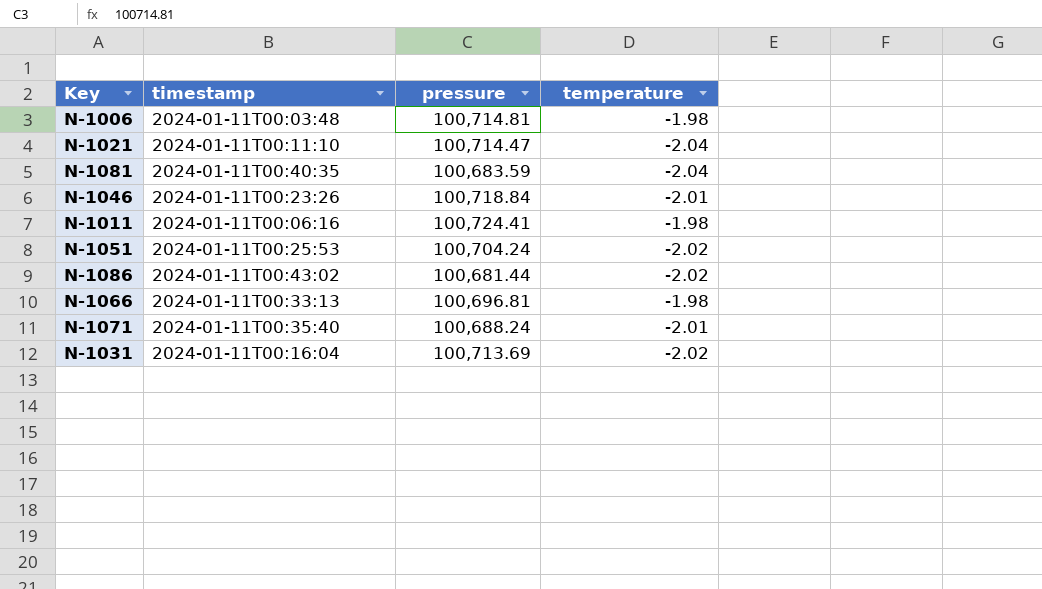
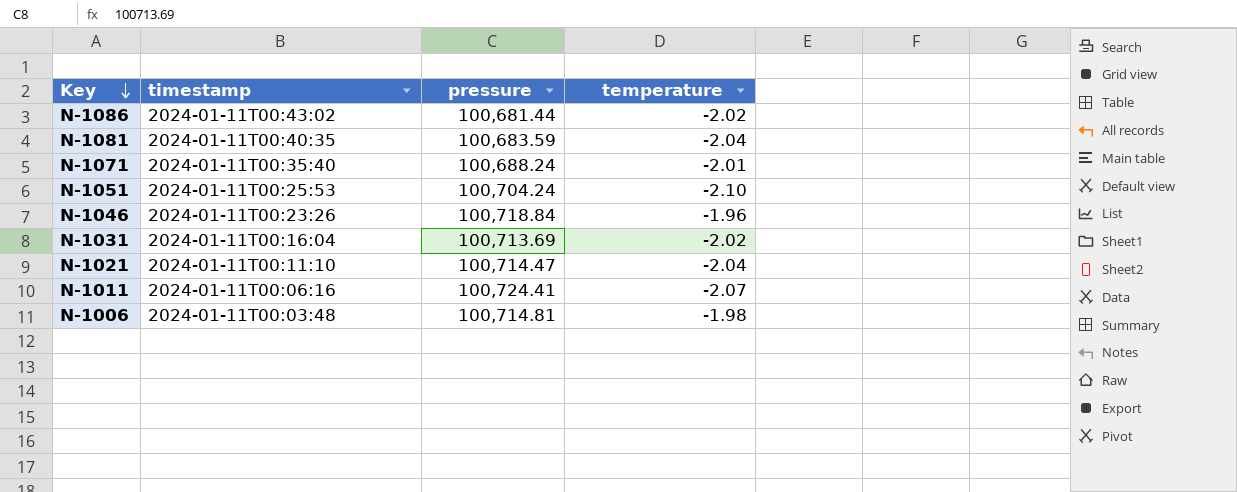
row order: none -> Key descending
row N-1066: 2024-01-11T00:33:13 | 100,696.81 | -1.98 -> none
N-1051 | temperature: -2.02 -> -2.10
N-1046 | temperature: -2.01 -> -1.96
N-1011 | temperature: -1.98 -> -2.07

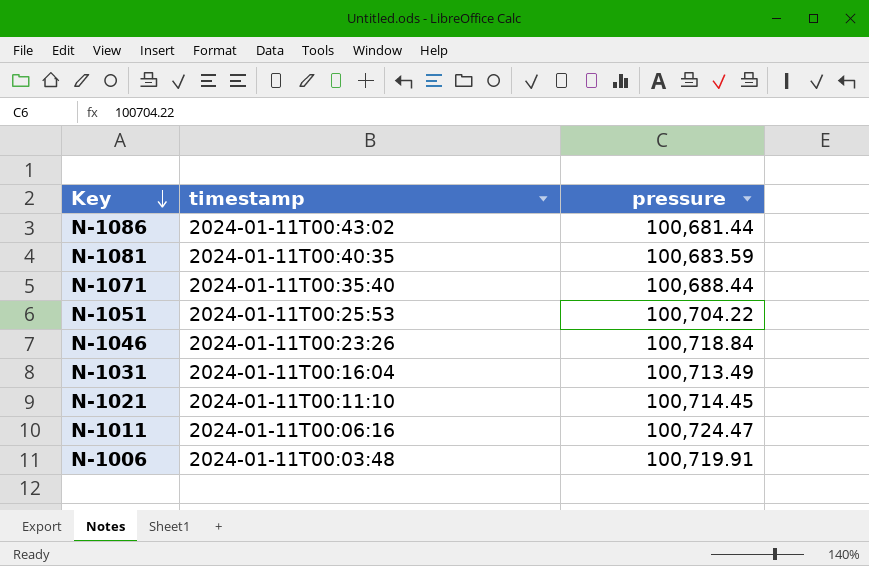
column temperature | position: 4 -> none
N-1071 | pressure: 100,688.24 -> 100,688.44
N-1051 | pressure: 100,704.24 -> 100,704.22
N-1031 | pressure: 100,713.69 -> 100,713.49
N-1021 | pressure: 100,714.47 -> 100,714.45
N-1011 | pressure: 100,724.41 -> 100,724.47
N-1006 | pressure: 100,714.81 -> 100,719.91

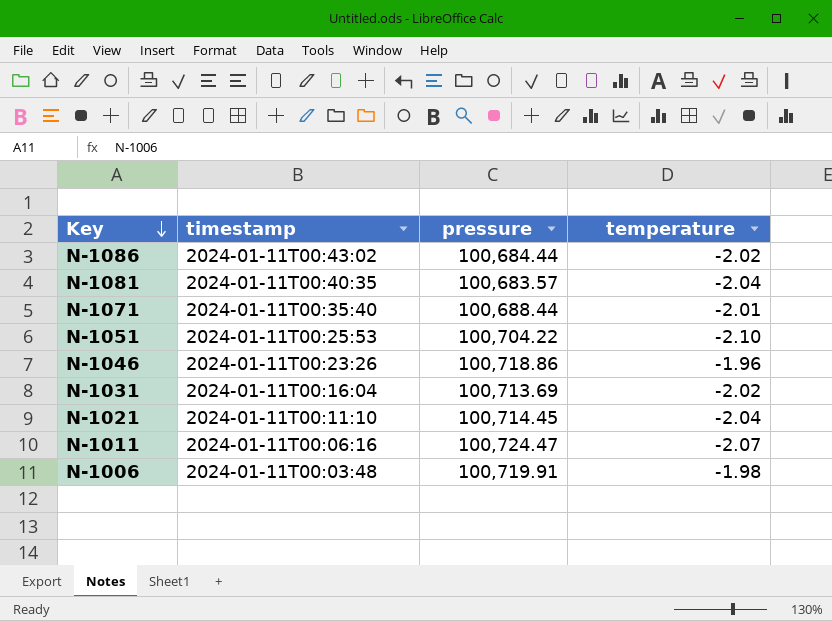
column temperature | position: none -> 4
N-1086 | pressure: 100,681.44 -> 100,684.44
N-1081 | pressure: 100,683.59 -> 100,683.57
N-1046 | pressure: 100,718.84 -> 100,718.86
N-1031 | pressure: 100,713.49 -> 100,713.69

